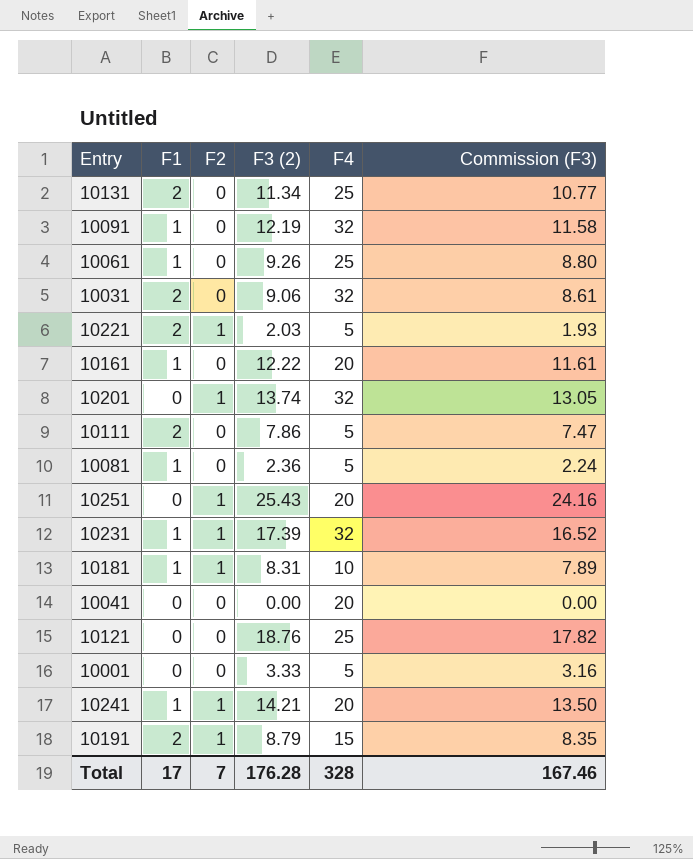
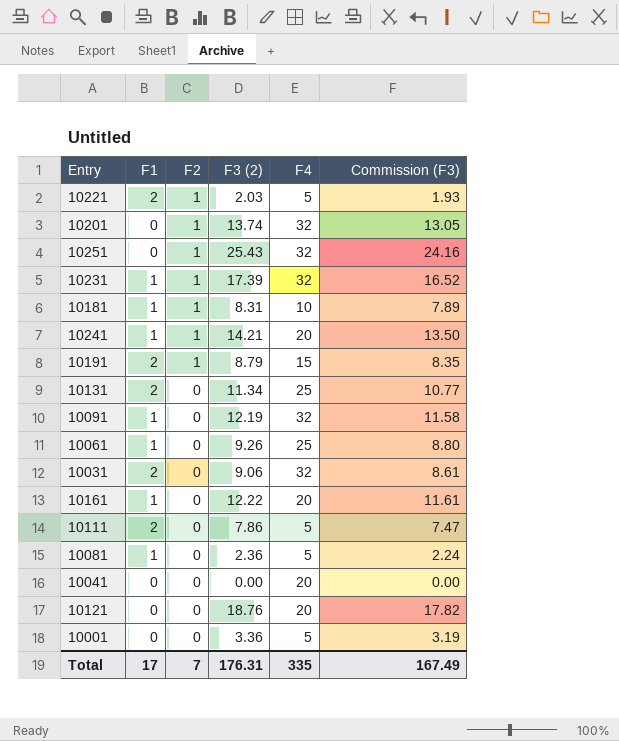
row order: none -> F2 descending
10251 | F4: 20 -> 32
10121 | F4: 25 -> 20
10001 | F3 (2): 3.33 -> 3.36
10001 | Commission (F3): 3.16 -> 3.19
Total | F3 (2): 176.28 -> 176.31
Total | F4: 328 -> 335
Total | Commission (F3): 167.46 -> 167.49

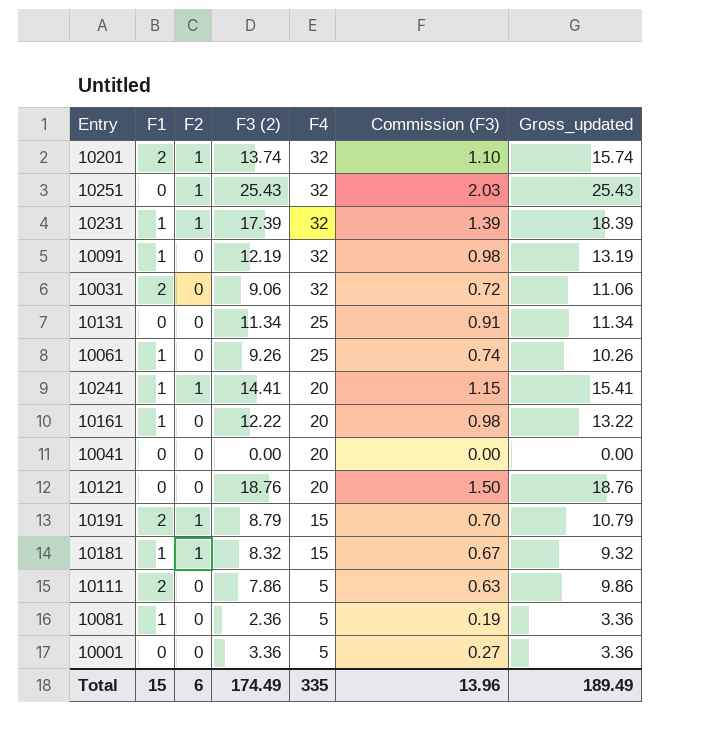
row order: F2 descending -> F4 descending
column Commission (F3) | formula: [F3 (2)] * 0.95 -> [F3 (2)] * 0.08
column Gross_updated | formula: none -> [F1] + [F3 (2)]
row 10221: 2 | 1 | 2.03 | 5 | 1.93 -> none
10201 | F1: 0 -> 2
10131 | F1: 2 -> 0
10241 | F3 (2): 14.21 -> 14.41
10181 | F3 (2): 8.31 -> 8.32
10181 | F4: 10 -> 15
Total | F1: 17 -> 15
Total | F2: 7 -> 6
Total | F3 (2): 176.31 -> 174.49
Total | Commission (F3): 167.49 -> 13.96

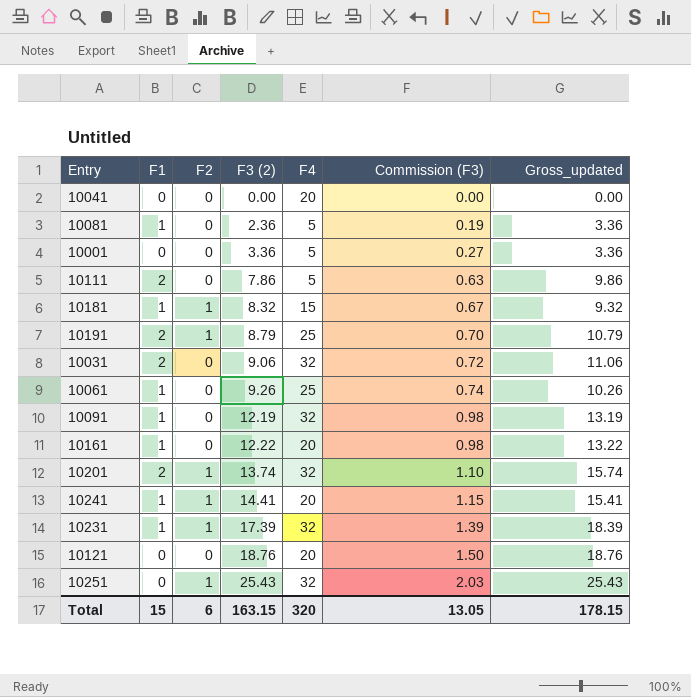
row order: F4 descending -> F3 (2) ascending
row 10131: 0 | 0 | 11.34 | 25 | 0.91 | 11.34 -> none
10191 | F4: 15 -> 25
Total | F3 (2): 174.49 -> 163.15
Total | F4: 335 -> 320
Total | Commission (F3): 13.96 -> 13.05
Total | Gross_updated: 189.49 -> 178.15

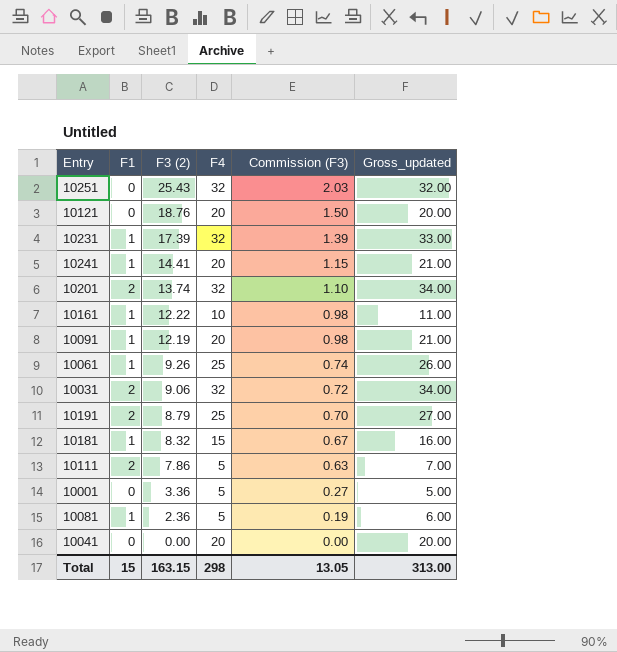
row order: F3 (2) ascending -> F3 (2) descending
column F2 | position: 3 -> none
column Gross_updated | formula: [F1] + [F3 (2)] -> [F1] + [F4]
10161 | F4: 20 -> 10
10091 | F4: 32 -> 20
Total | F4: 320 -> 298
Total | Gross_updated: 178.15 -> 313.00

